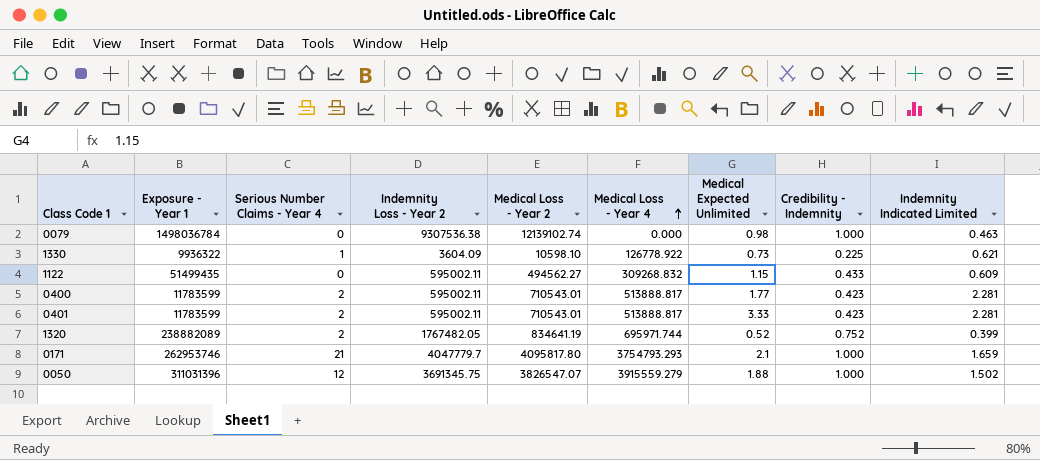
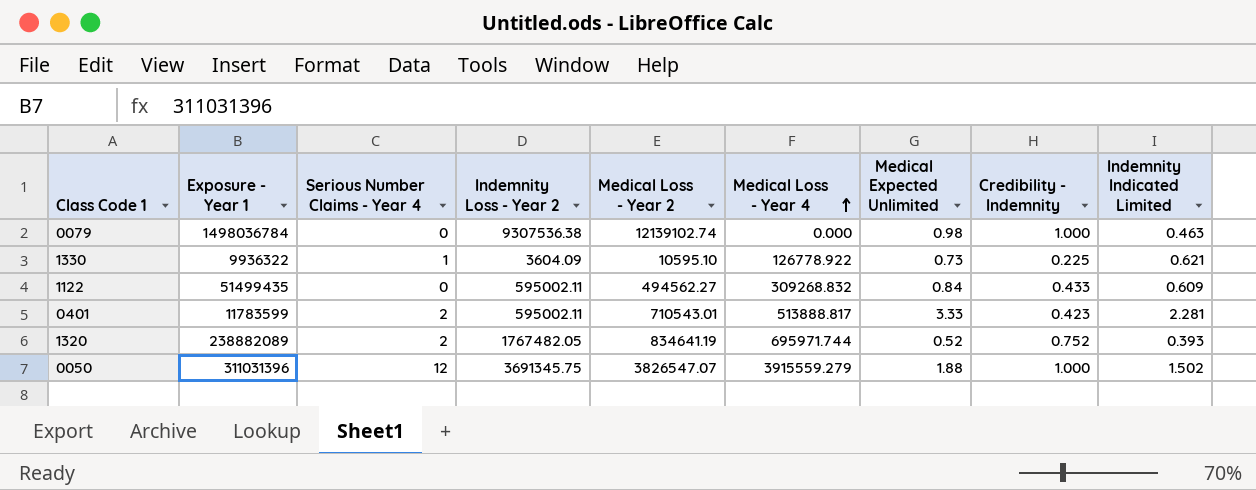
row 0400: 11783599 | 2 | 595002.11 | 710543.01 | 513888.817 | 1.77 | 0.423 | 2.281 -> none
row 0171: 262953746 | 21 | 4047779.7 | 4095817.80 | 3754793.293 | 2.1 | 1.000 | 1.659 -> none
1330 | Medical Loss - Year 2: 10598.10 -> 10595.10
1122 | Medical Expected Unlimited: 1.15 -> 0.84
1320 | Indemnity Indicated Limited: 0.399 -> 0.393

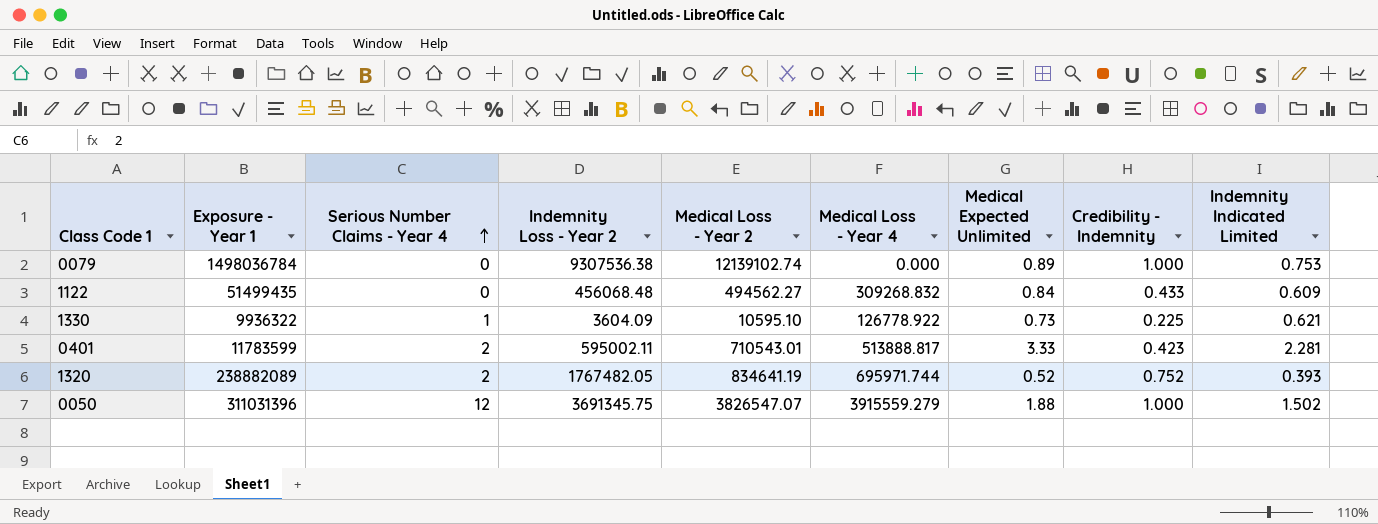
row order: Medical Loss - Year 4 ascending -> Serious Number Claims - Year 4 ascending
0079 | Medical Expected Unlimited: 0.98 -> 0.89
0079 | Indemnity Indicated Limited: 0.463 -> 0.753
1122 | Indemnity Loss - Year 2: 595002.11 -> 456068.48

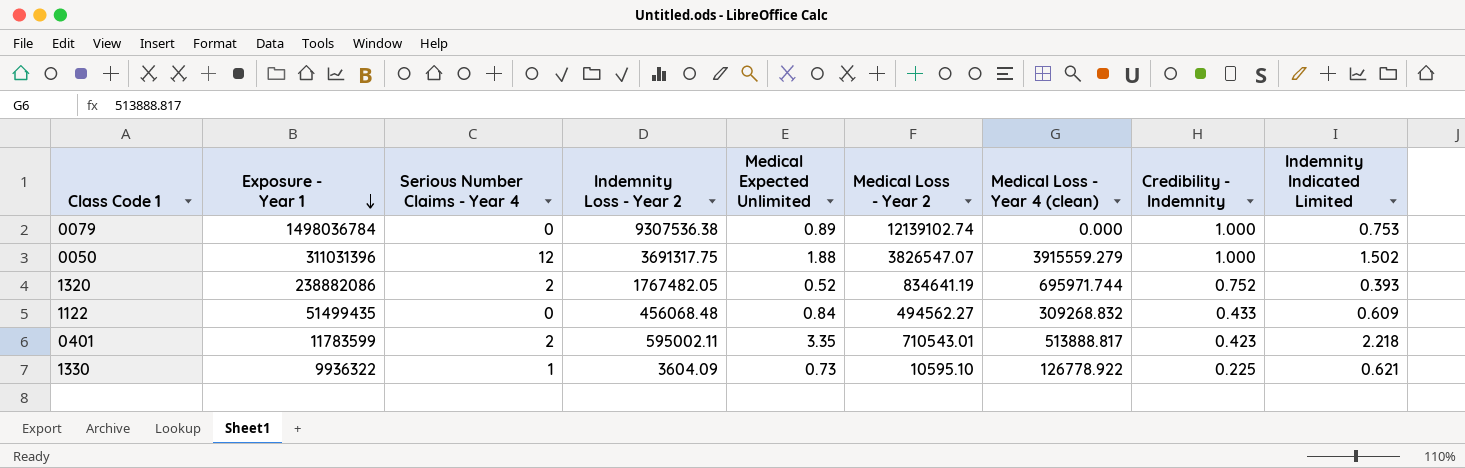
row order: Serious Number Claims - Year 4 ascending -> Exposure - Year 1 descending
column Medical Expected Unlimited | position: 7 -> 5
column name: Medical Loss - Year 4 -> Medical Loss - Year 4 (clean)
0050 | Indemnity Loss - Year 2: 3691345.75 -> 3691317.75
1320 | Exposure - Year 1: 238882089 -> 238882086
0401 | Medical Expected Unlimited: 3.33 -> 3.35
0401 | Indemnity Indicated Limited: 2.281 -> 2.218

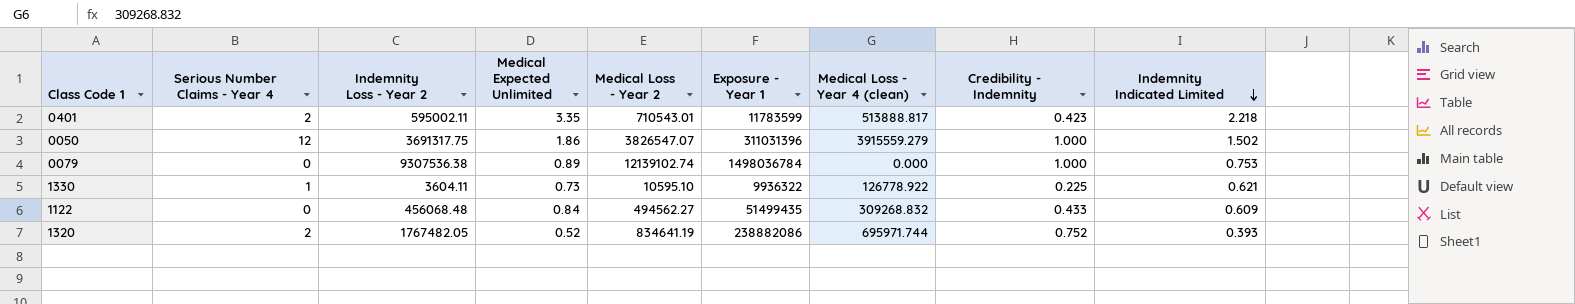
row order: Exposure - Year 1 descending -> Indemnity Indicated Limited descending
column Exposure - Year 1 | position: 2 -> 6
0050 | Medical Expected Unlimited: 1.88 -> 1.86
1330 | Indemnity Loss - Year 2: 3604.09 -> 3604.11

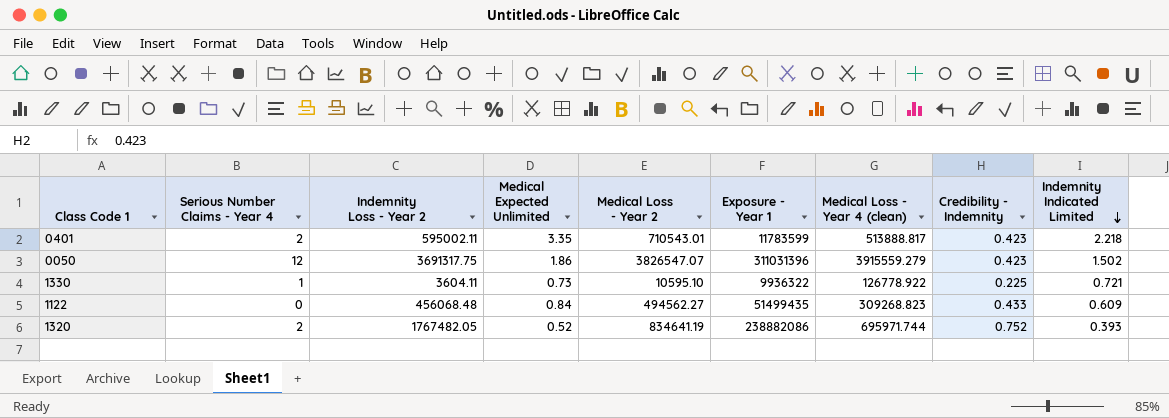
row 0079: 0 | 9307536.38 | 0.89 | 12139102.74 | 1498036784 | 0.000 | 1.000 | 0.753 -> none
0050 | Credibility - Indemnity: 1.000 -> 0.423
1330 | Indemnity Indicated Limited: 0.621 -> 0.721
1122 | Medical Loss - Year 4 (clean): 309268.832 -> 309268.823

